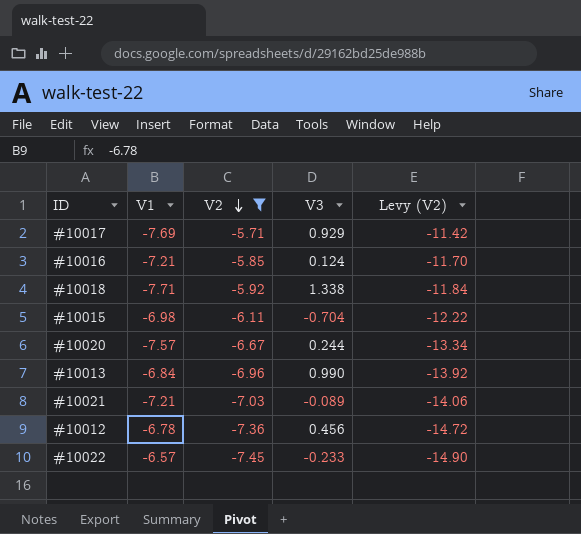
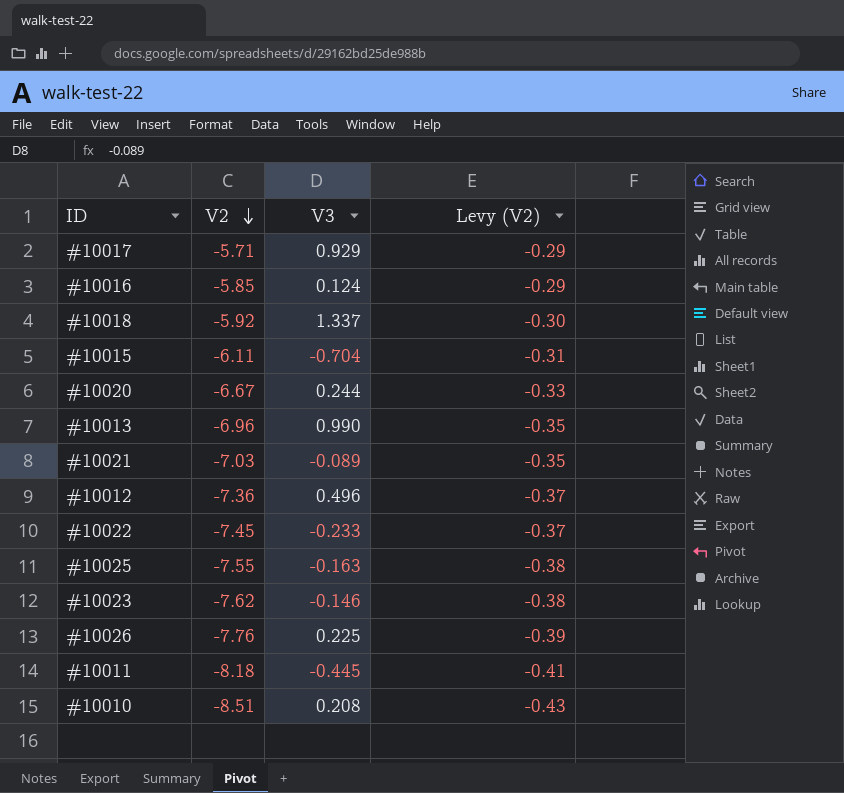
filter: V2 >= -7.45 -> none
column V1 | position: 2 -> none
column Levy (V2) | formula: [V2] * 2 -> [V2] * 0.05
#10018 | V3: 1.338 -> 1.337
#10012 | V3: 0.456 -> 0.496

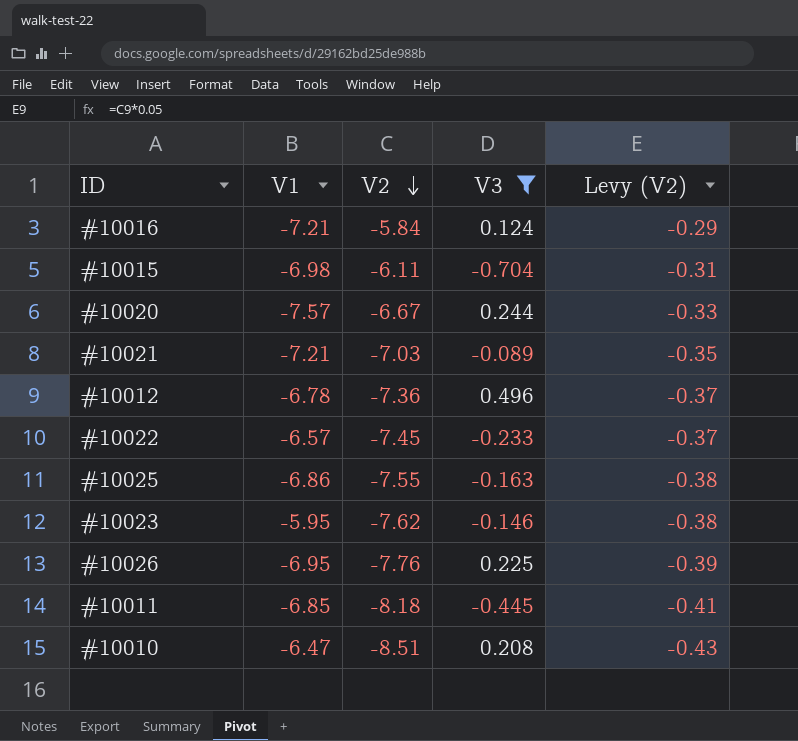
filter: none -> V3 <= 0.496
column V1 | position: none -> 2
#10016 | V2: -5.85 -> -5.84

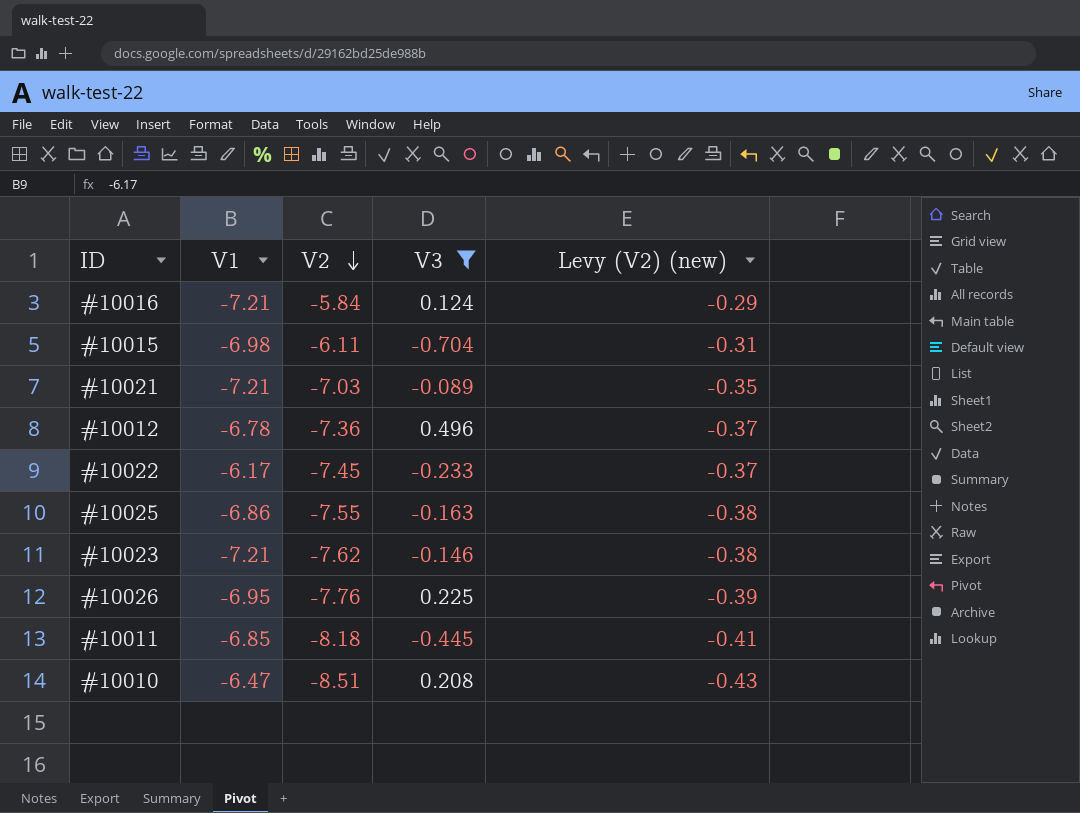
column name: Levy (V2) -> Levy (V2) (new)
row #10020: -7.57 | -6.67 | 0.244 | -0.33 -> none
#10022 | V1: -6.57 -> -6.17
#10023 | V1: -5.95 -> -7.21

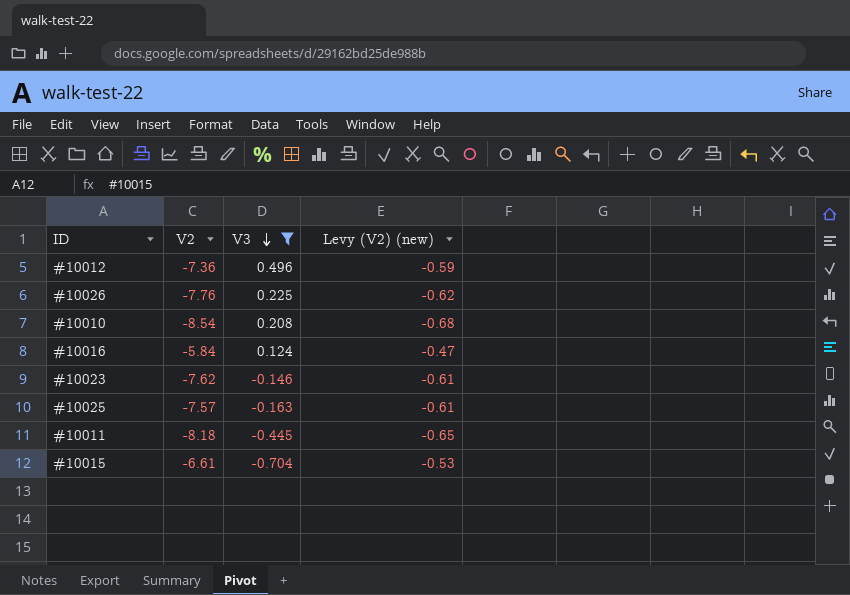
row order: V2 descending -> V3 descending
column V1 | position: 2 -> none
column Levy (V2) (new) | formula: [V2] * 0.05 -> [V2] * 0.08
row #10021: -7.21 | -7.03 | -0.089 | -0.35 -> none
row #10022: -6.17 | -7.45 | -0.233 | -0.37 -> none
#10010 | V2: -8.51 -> -8.54
#10025 | V2: -7.55 -> -7.57
#10015 | V2: -6.11 -> -6.61

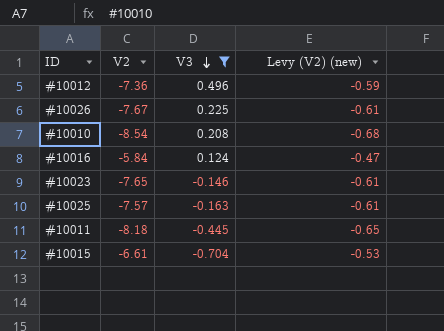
#10026 | V2: -7.76 -> -7.67
#10026 | Levy (V2) (new): -0.62 -> -0.61
#10023 | V2: -7.62 -> -7.65

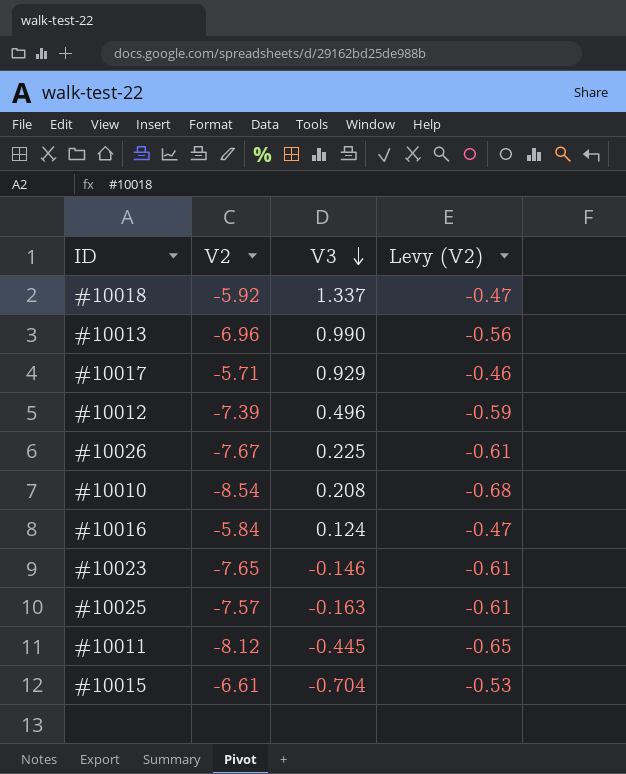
filter: V3 <= 0.496 -> none
column name: Levy (V2) (new) -> Levy (V2)
#10012 | V2: -7.36 -> -7.39
#10011 | V2: -8.18 -> -8.12

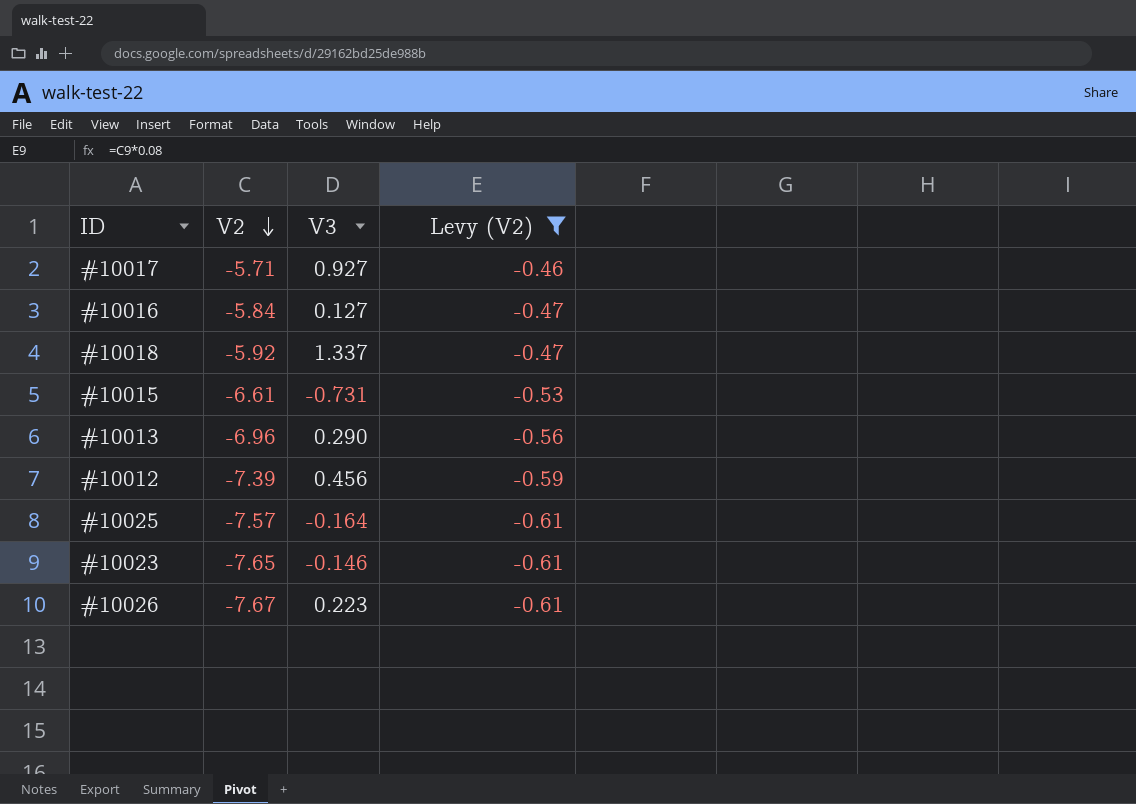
filter: none -> Levy (V2) >= -0.61
row order: V3 descending -> V2 descending
#10017 | V3: 0.929 -> 0.927
#10016 | V3: 0.124 -> 0.127
#10015 | V3: -0.704 -> -0.731
#10013 | V3: 0.990 -> 0.290
#10012 | V3: 0.496 -> 0.456
#10025 | V3: -0.163 -> -0.164
#10026 | V3: 0.225 -> 0.223

